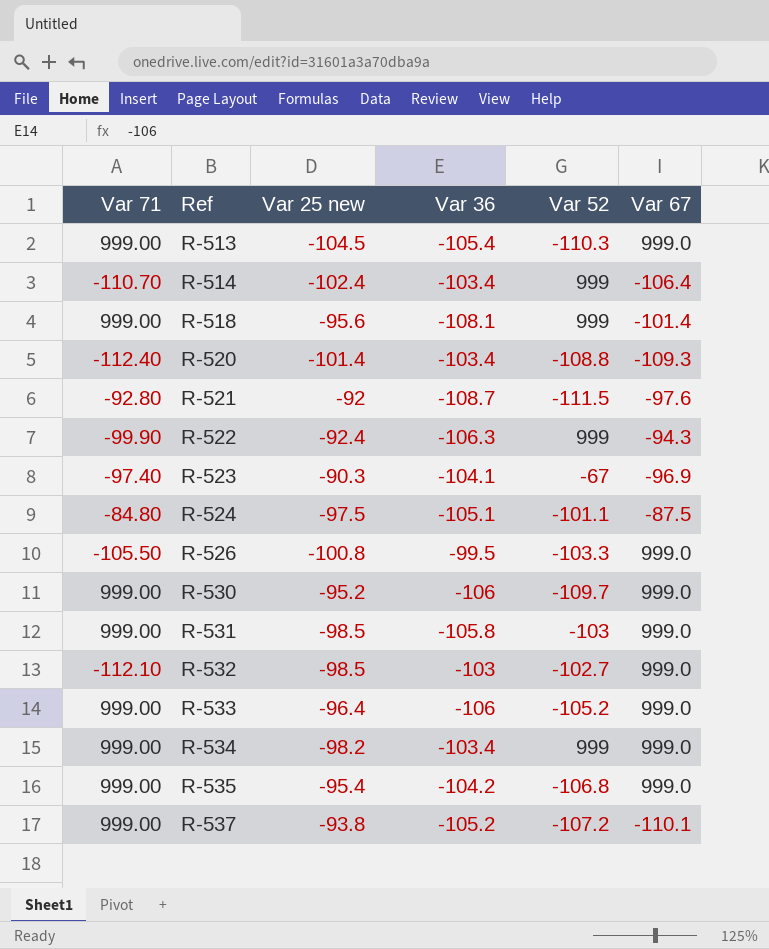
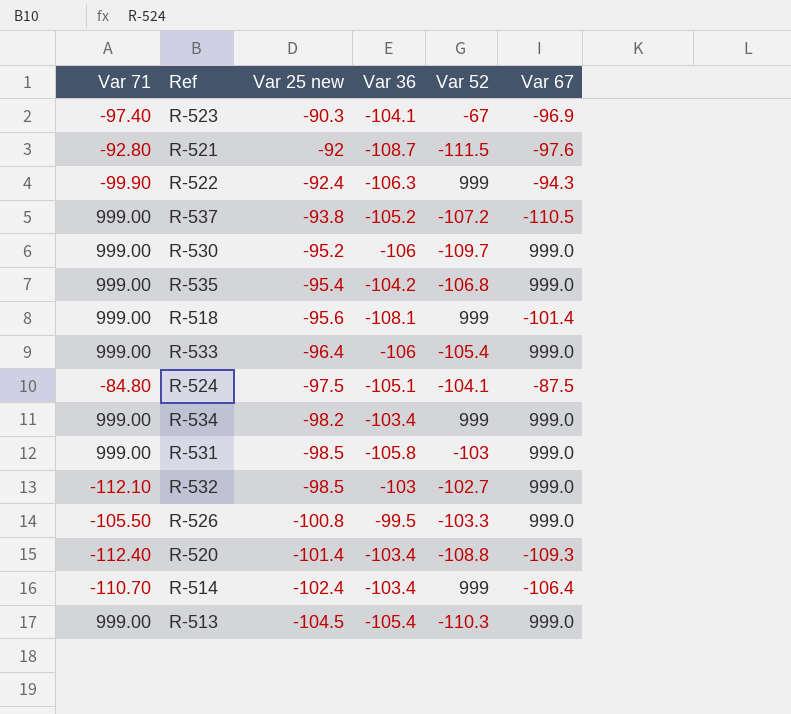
row order: Ref ascending -> Var 25 new descending
R-537 | Var 67: -110.1 -> -110.5
R-533 | Var 52: -105.2 -> -105.4
R-524 | Var 52: -101.1 -> -104.1

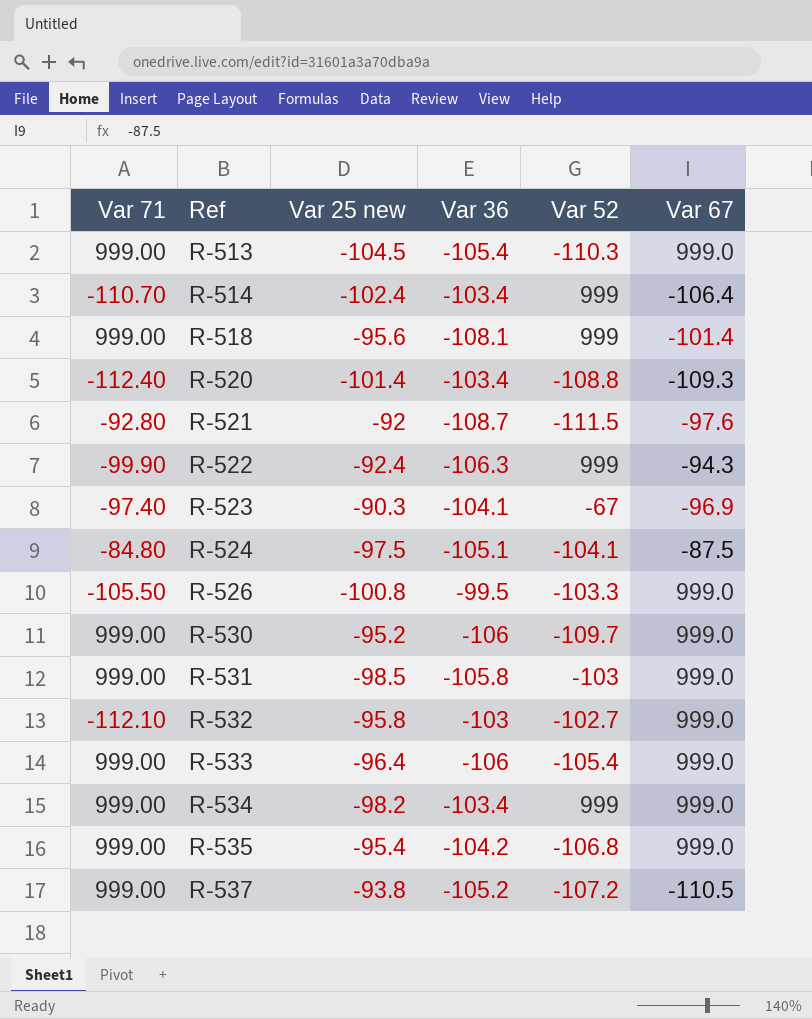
row order: Var 25 new descending -> Ref ascending
R-532 | Var 25 new: -98.5 -> -95.8

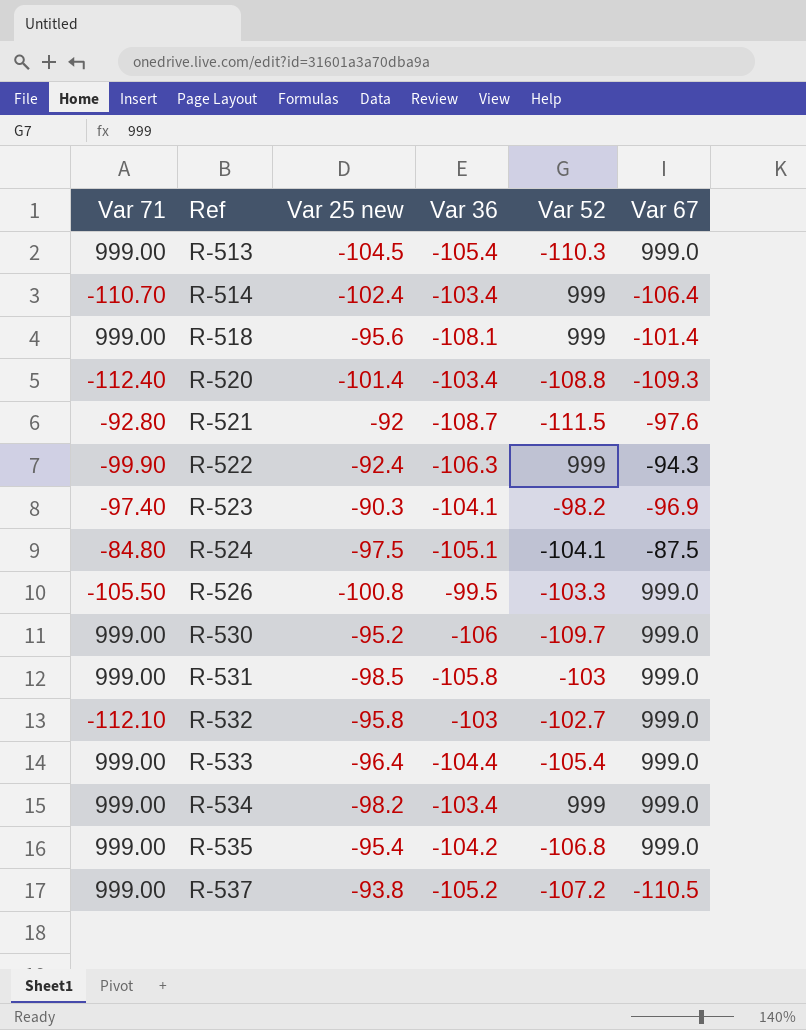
R-523 | Var 52: -67 -> -98.2
R-533 | Var 36: -106 -> -104.4

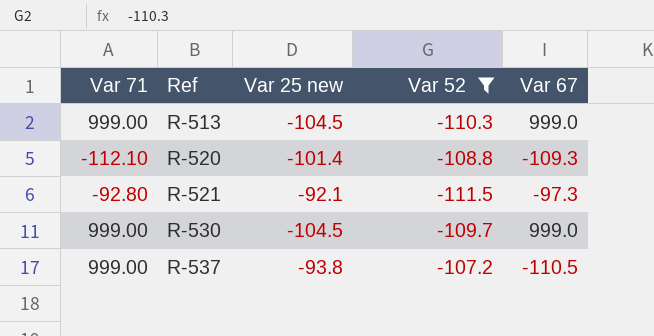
filter: none -> Var 52 <= -107.2
column Var 36 | position: 4 -> none
R-520 | Var 71: -112.40 -> -112.10
R-521 | Var 25 new: -92 -> -92.1
R-521 | Var 67: -97.6 -> -97.3
R-530 | Var 25 new: -95.2 -> -104.5

